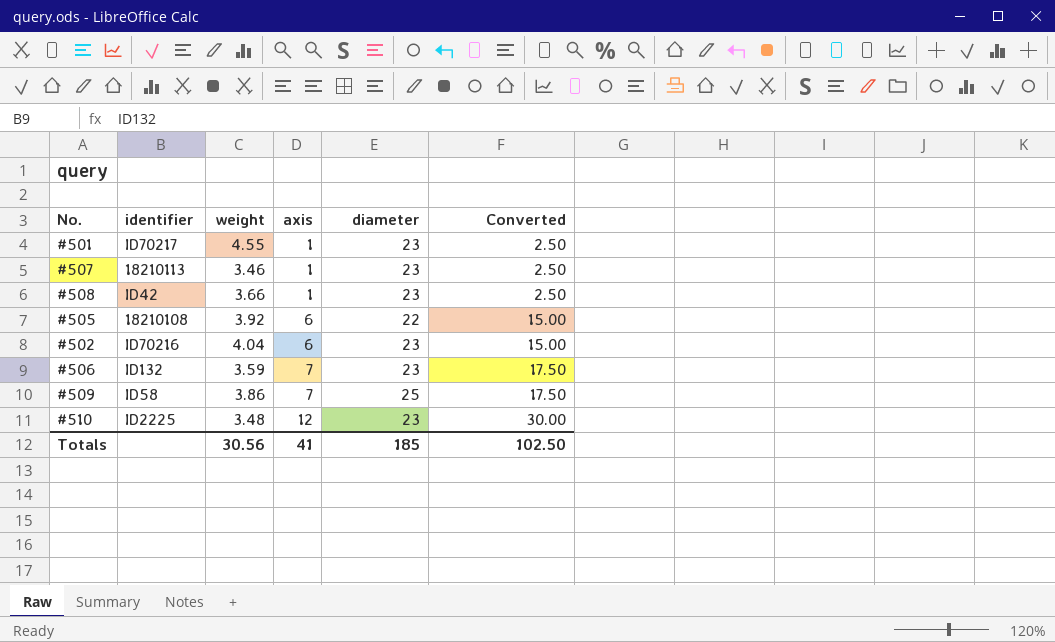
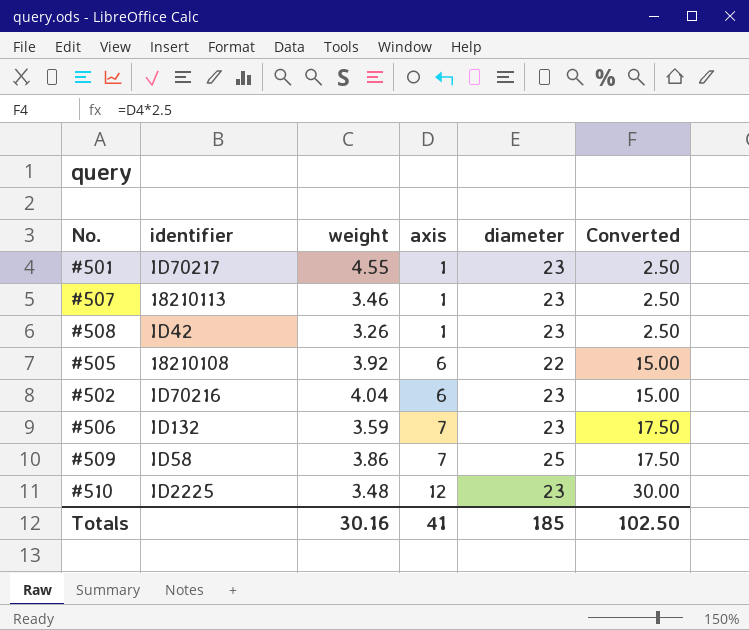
#508 | weight: 3.66 -> 3.26
Totals | weight: 30.56 -> 30.16

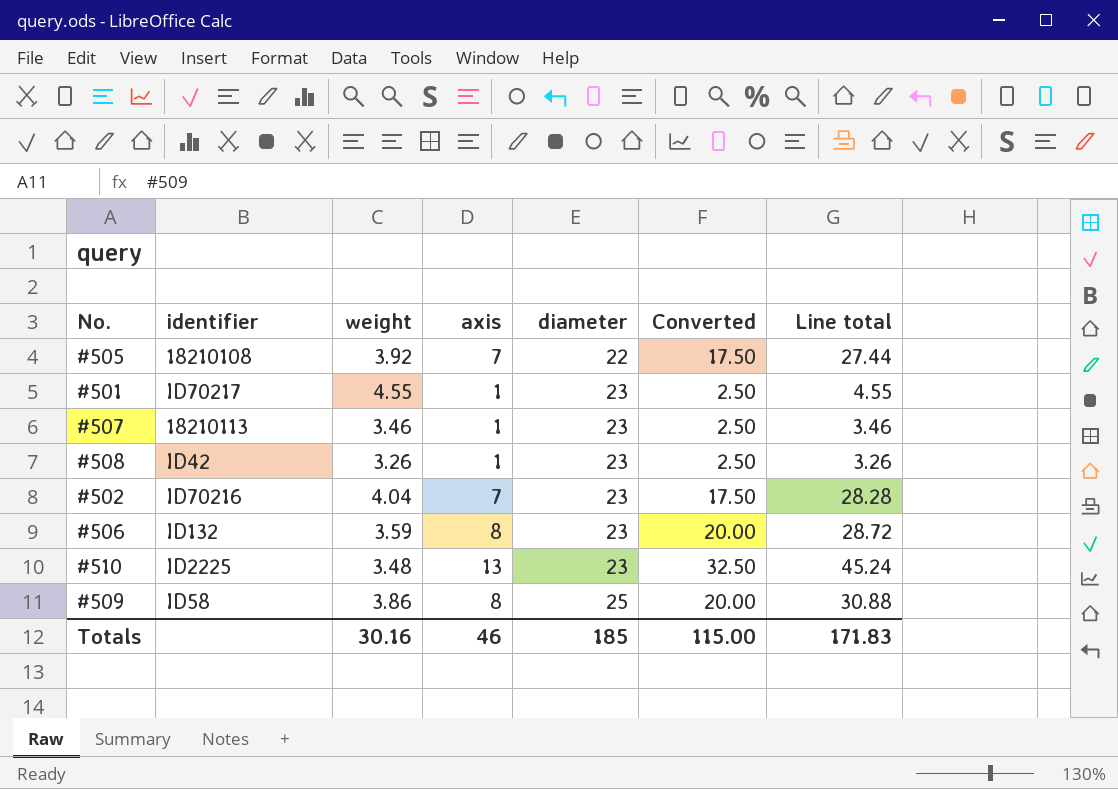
row order: axis ascending -> diameter ascending
column Line total | formula: none -> [weight] * [axis]
#505 | axis: 6 -> 7
#505 | Converted: 15.00 -> 17.50
#502 | axis: 6 -> 7
#502 | Converted: 15.00 -> 17.50
#506 | axis: 7 -> 8
#506 | Converted: 17.50 -> 20.00
#510 | axis: 12 -> 13
#510 | Converted: 30.00 -> 32.50
#509 | axis: 7 -> 8
#509 | Converted: 17.50 -> 20.00
Totals | axis: 41 -> 46
Totals | Converted: 102.50 -> 115.00

